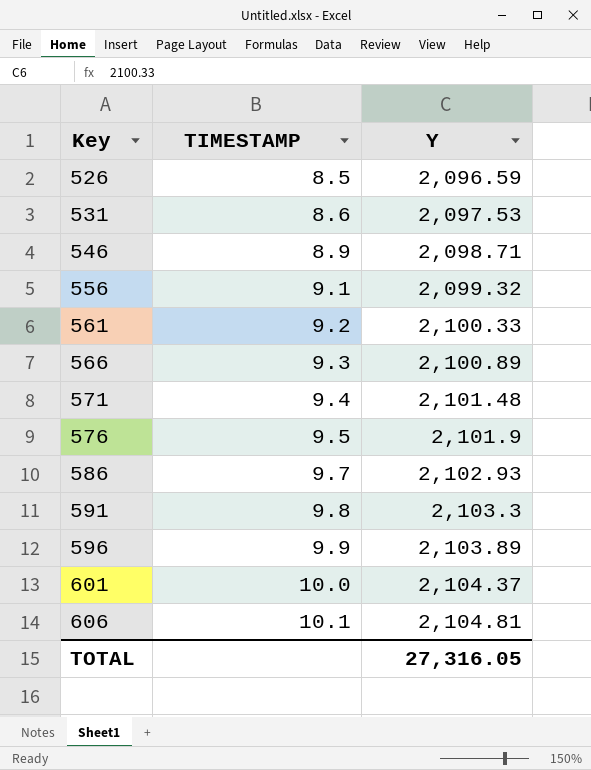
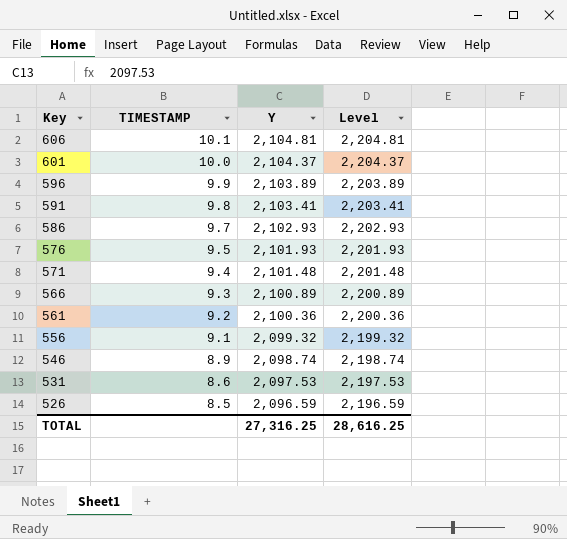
row order: Key ascending -> Key descending
column Level | formula: none -> [Y] + 100
591 | Y: 2,103.3 -> 2,103.41
576 | Y: 2,101.9 -> 2,101.93
561 | Y: 2,100.33 -> 2,100.36
546 | Y: 2,098.71 -> 2,098.74
TOTAL | Y: 27,316.05 -> 27,316.25

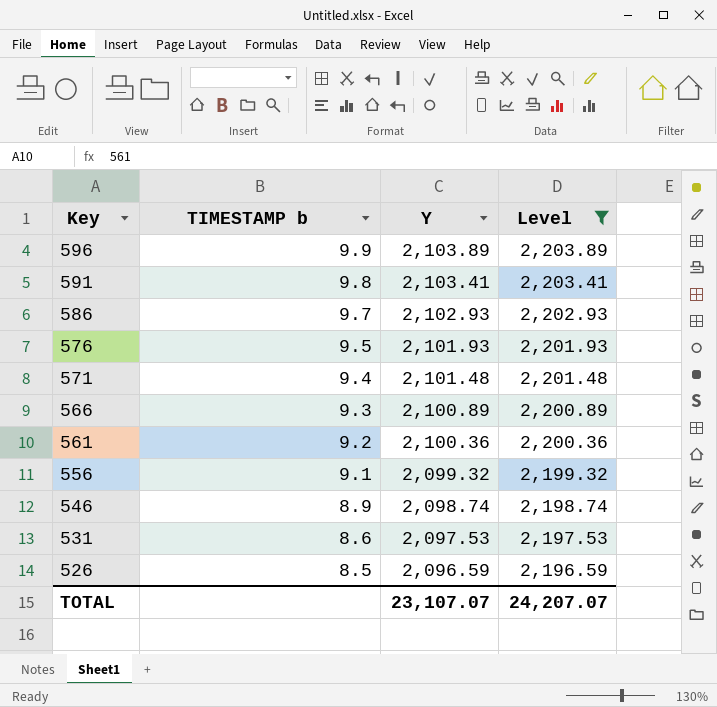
filter: none -> Level <= 2,203.89
column name: TIMESTAMP -> TIMESTAMP b
TOTAL | Y: 27,316.25 -> 23,107.07
TOTAL | Level: 28,616.25 -> 24,207.07

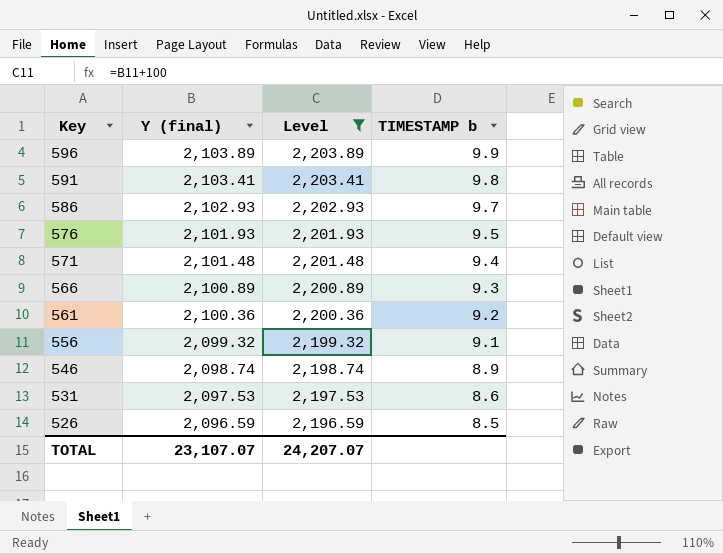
column name: Y -> Y (final)
column TIMESTAMP b | position: 2 -> 4

